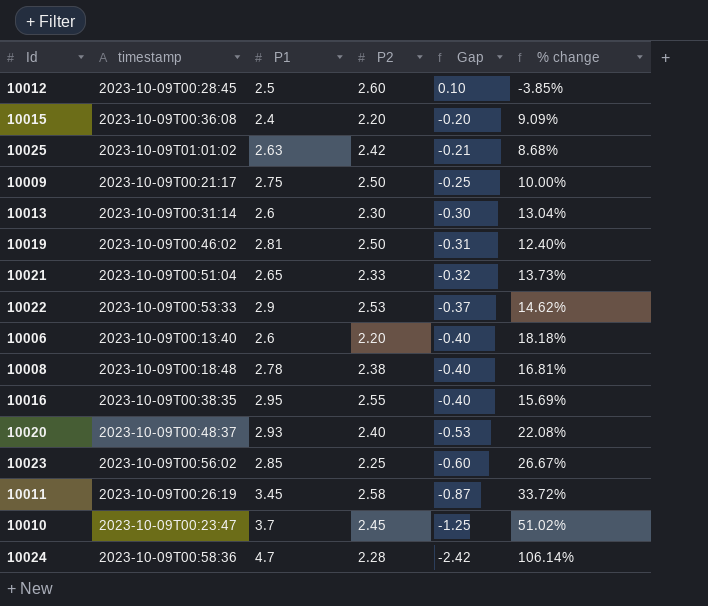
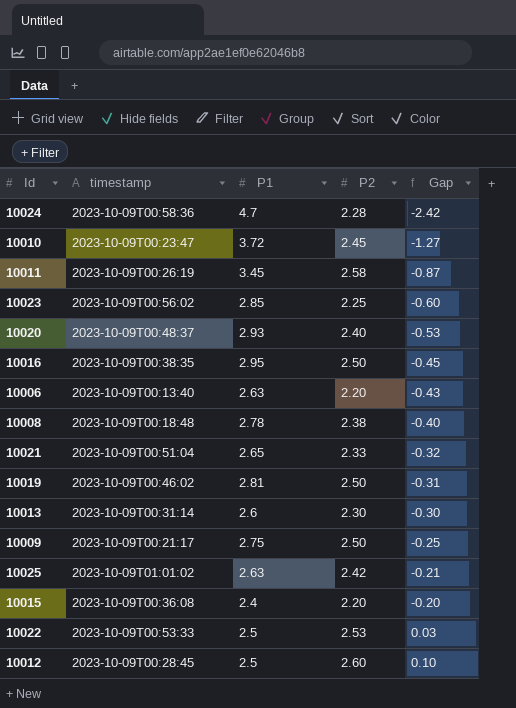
row order: Gap descending -> Gap ascending
column % change | formula: ([P1] - [P2]) / [P2] -> none
10010 | P1: 3.7 -> 3.72
10010 | Gap: -1.25 -> -1.27
10016 | P2: 2.55 -> 2.50
10016 | Gap: -0.40 -> -0.45
10006 | P1: 2.6 -> 2.63
10006 | Gap: -0.40 -> -0.43
10022 | P1: 2.9 -> 2.5
10022 | Gap: -0.37 -> 0.03

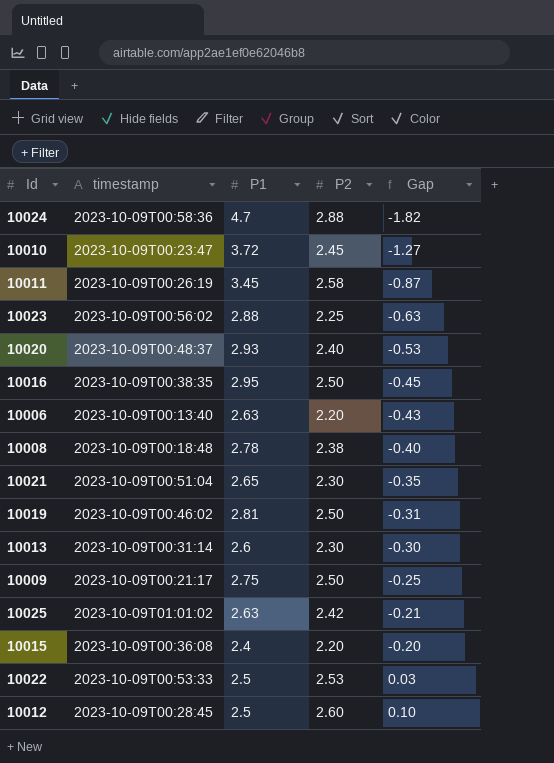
10024 | P2: 2.28 -> 2.88
10024 | Gap: -2.42 -> -1.82
10023 | P1: 2.85 -> 2.88
10023 | Gap: -0.60 -> -0.63
10021 | P2: 2.33 -> 2.30
10021 | Gap: -0.32 -> -0.35

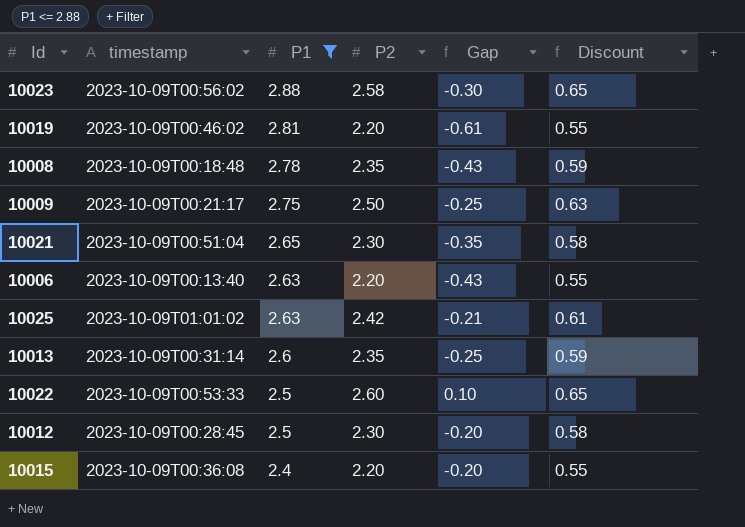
filter: none -> P1 <= 2.88
row order: Gap ascending -> P1 descending
column Discount | formula: none -> [P2] * 0.25
10023 | P2: 2.25 -> 2.58
10023 | Gap: -0.63 -> -0.30
10019 | P2: 2.50 -> 2.20
10019 | Gap: -0.31 -> -0.61
10008 | P2: 2.38 -> 2.35
10008 | Gap: -0.40 -> -0.43
10013 | P2: 2.30 -> 2.35
10013 | Gap: -0.30 -> -0.25
10022 | P2: 2.53 -> 2.60
10022 | Gap: 0.03 -> 0.10
10012 | P2: 2.60 -> 2.30
10012 | Gap: 0.10 -> -0.20

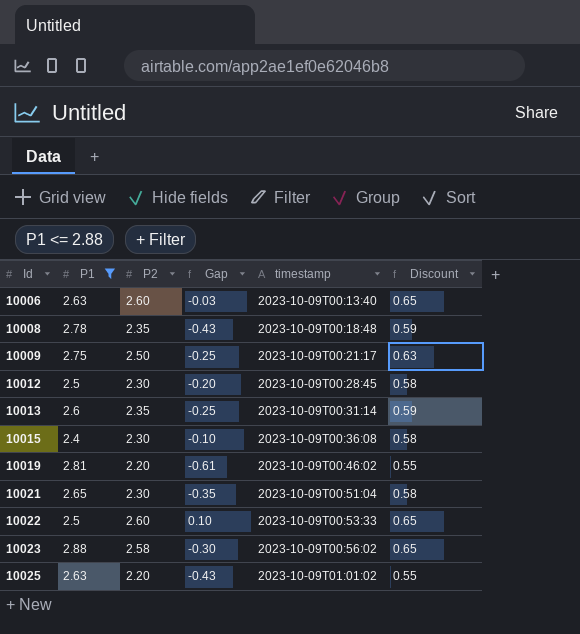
row order: P1 descending -> Id ascending
column timestamp | position: 2 -> 5
10006 | P2: 2.20 -> 2.60
10006 | Gap: -0.43 -> -0.03
10006 | Discount: 0.55 -> 0.65
10015 | P2: 2.20 -> 2.30
10015 | Gap: -0.20 -> -0.10
10015 | Discount: 0.55 -> 0.58
10025 | P2: 2.42 -> 2.20
10025 | Gap: -0.21 -> -0.43
10025 | Discount: 0.61 -> 0.55

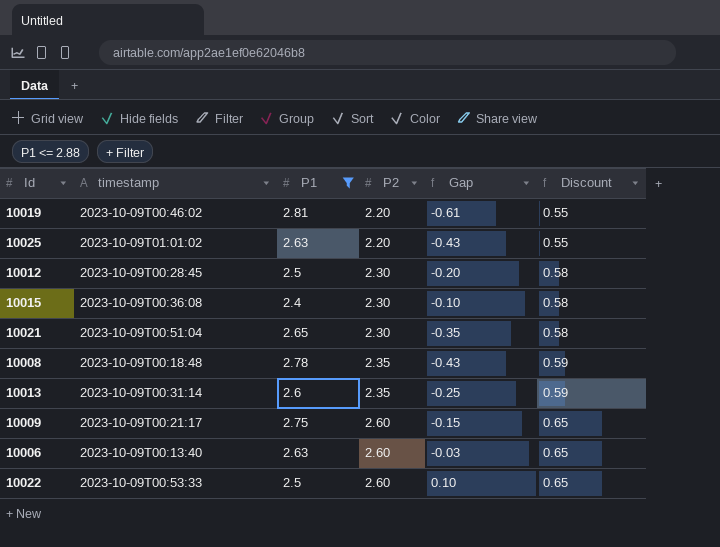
row order: Id ascending -> P2 ascending
column timestamp | position: 5 -> 2
row 10023: 2.88 | 2.58 | -0.30 | 2023-10-09T00:56:02 | 0.65 -> none
10009 | P2: 2.50 -> 2.60
10009 | Gap: -0.25 -> -0.15
10009 | Discount: 0.63 -> 0.65

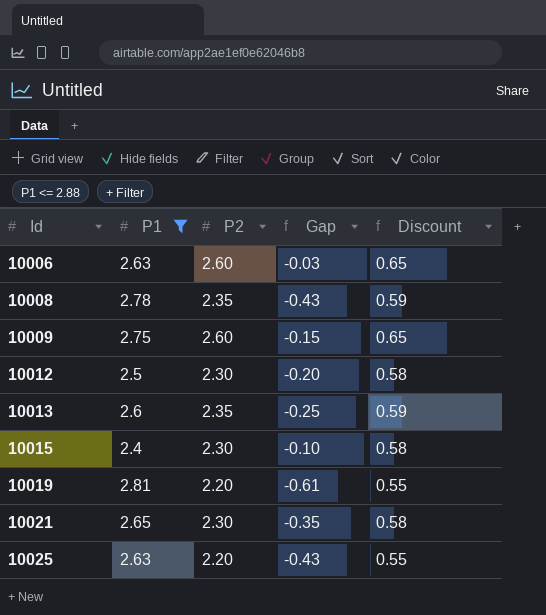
row order: P2 ascending -> Id ascending
column timestamp | position: 2 -> none
row 10022: 2023-10-09T00:53:33 | 2.5 | 2.60 | 0.10 | 0.65 -> none

